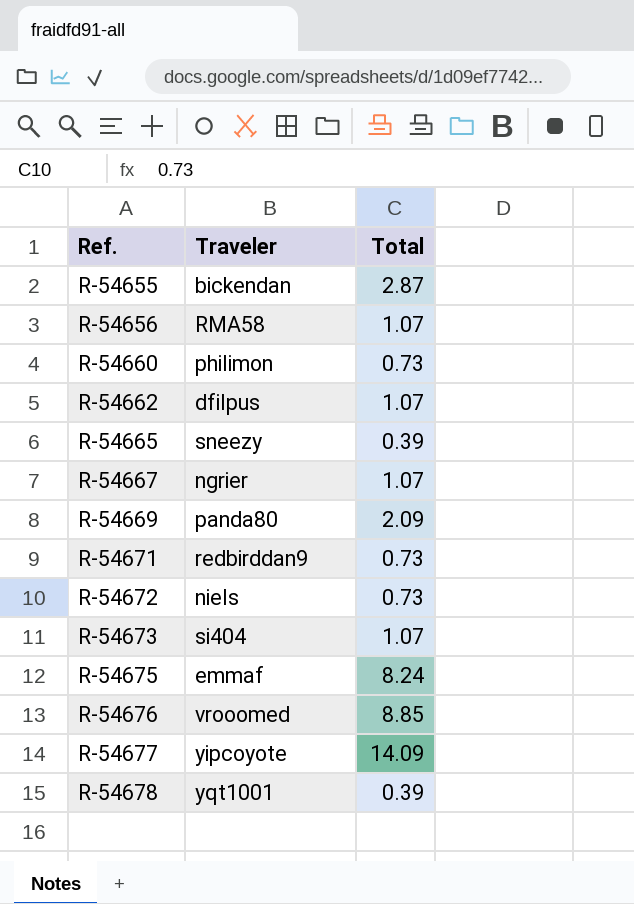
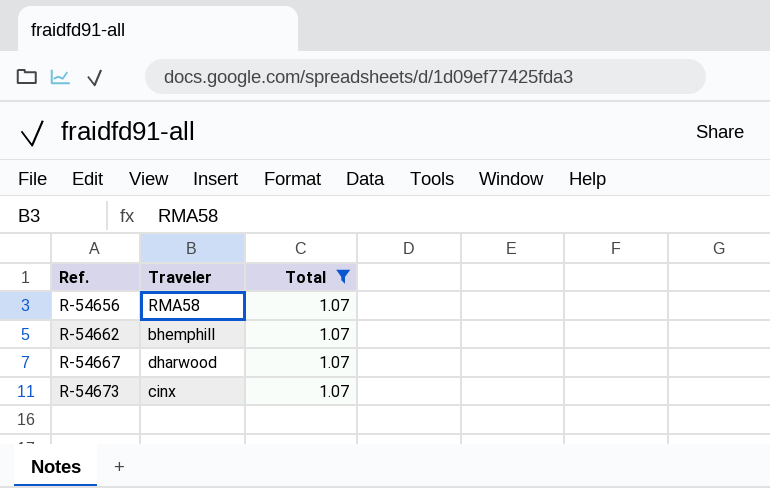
filter: none -> Total = 1.07
R-54662 | Traveler: dfilpus -> bhemphill
R-54667 | Traveler: ngrier -> dharwood
R-54673 | Traveler: si404 -> cinx

